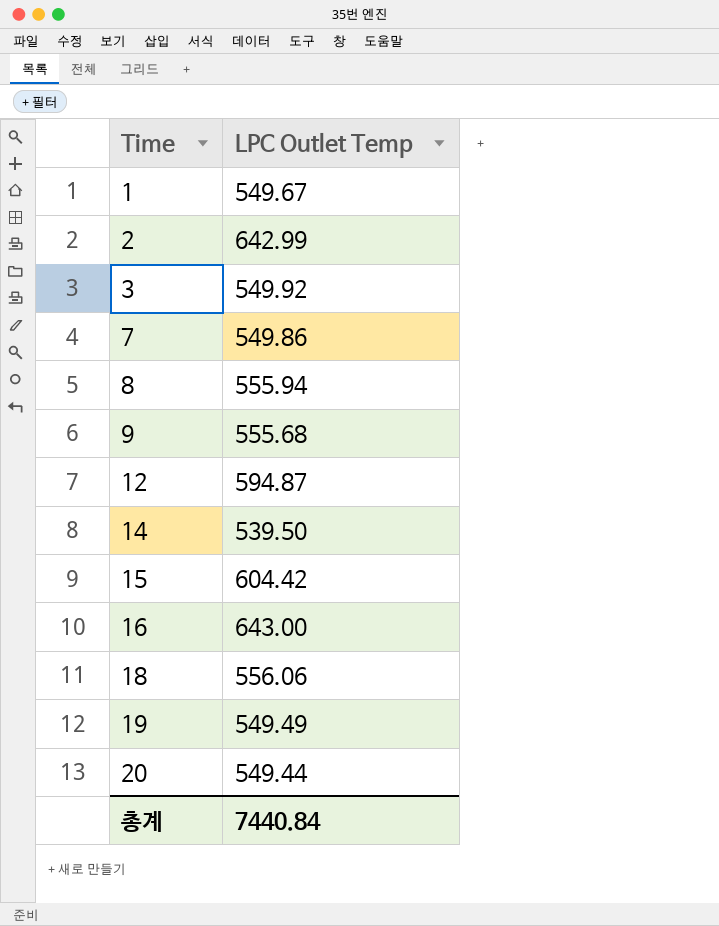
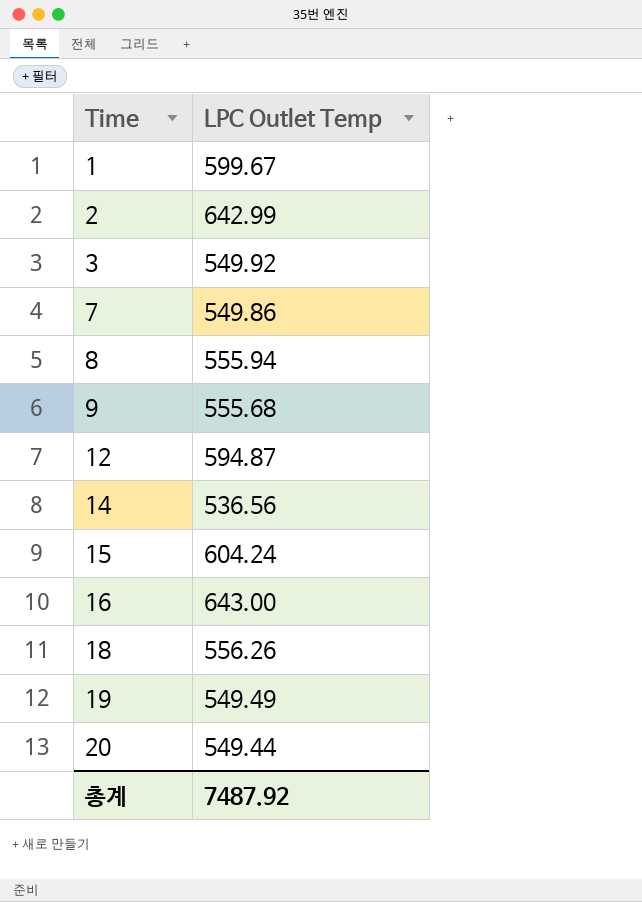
1 | LPC Outlet Temp: 549.67 -> 599.67
14 | LPC Outlet Temp: 539.50 -> 536.56
15 | LPC Outlet Temp: 604.42 -> 604.24
18 | LPC Outlet Temp: 556.06 -> 556.26
총계 | LPC Outlet Temp: 7440.84 -> 7487.92

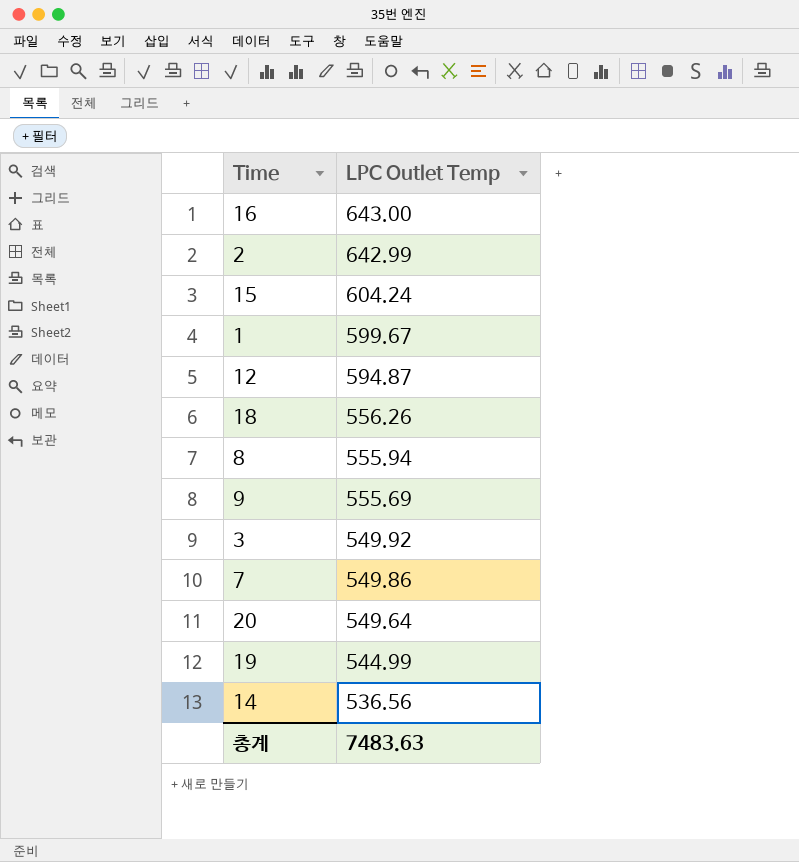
row order: Time ascending -> LPC Outlet Temp descending
9 | LPC Outlet Temp: 555.68 -> 555.69
20 | LPC Outlet Temp: 549.44 -> 549.64
19 | LPC Outlet Temp: 549.49 -> 544.99
총계 | LPC Outlet Temp: 7487.92 -> 7483.63

